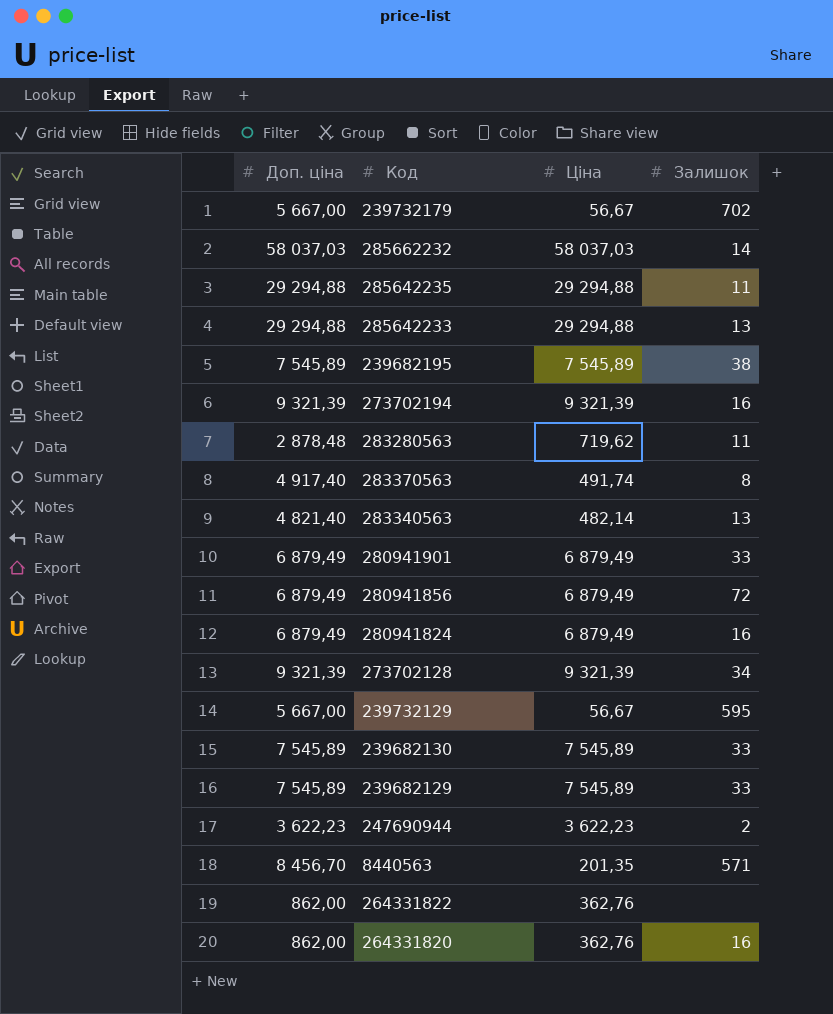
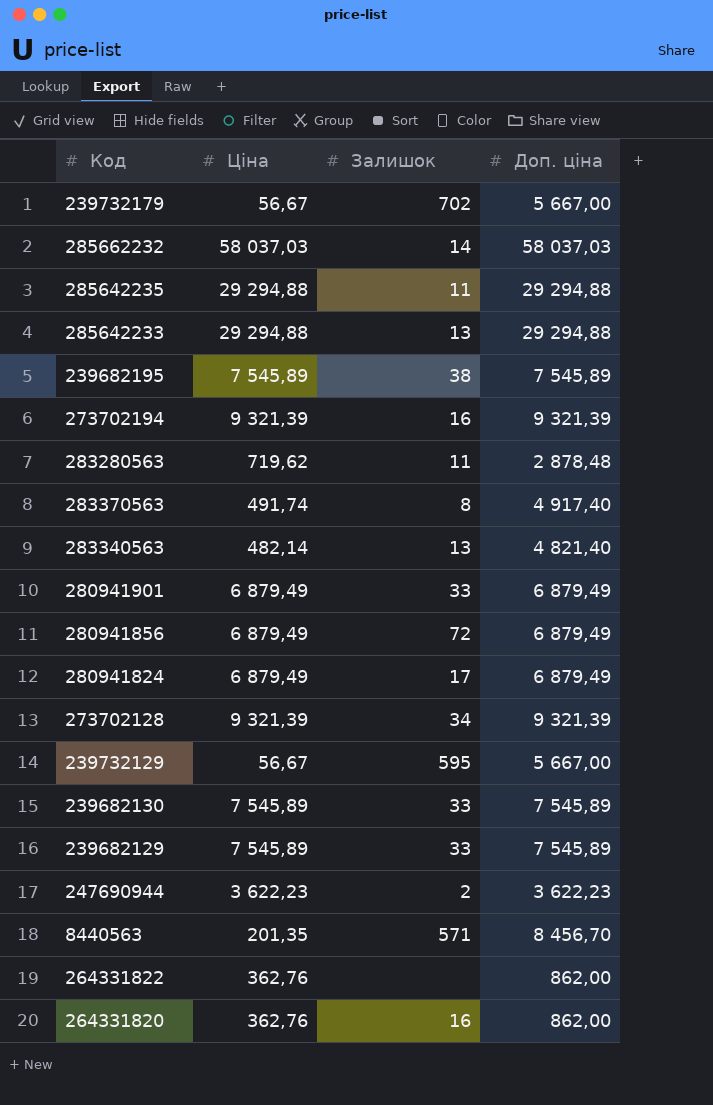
column Доп. ціна | position: 1 -> 4
280941824 | Залишок: 16 -> 17

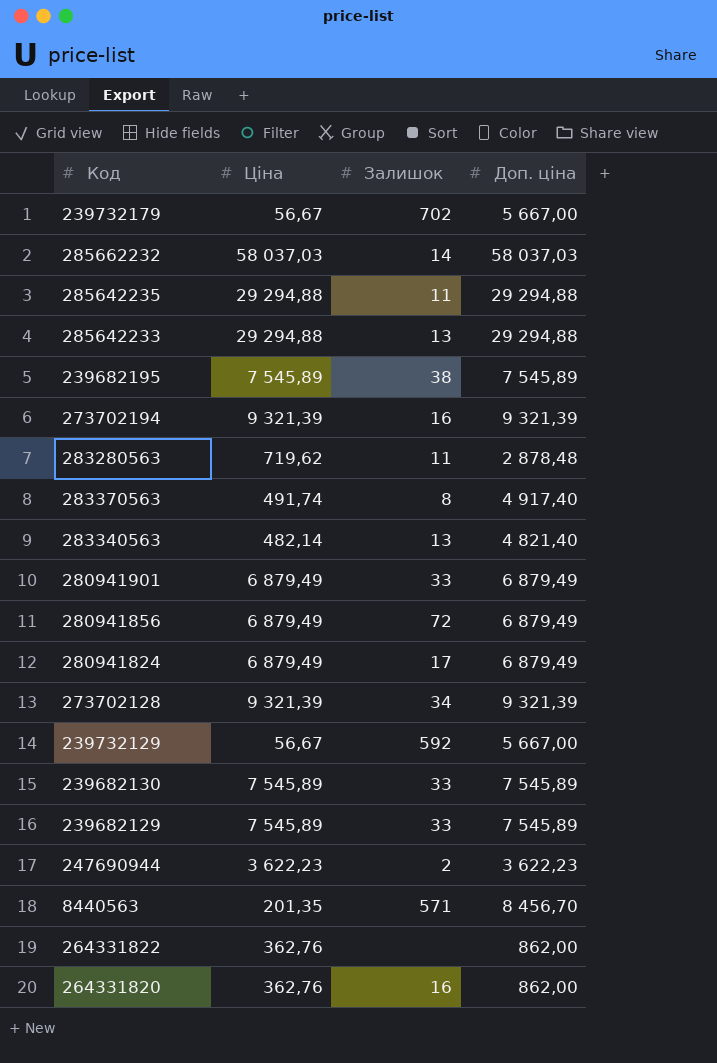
239732129 | Залишок: 595 -> 592

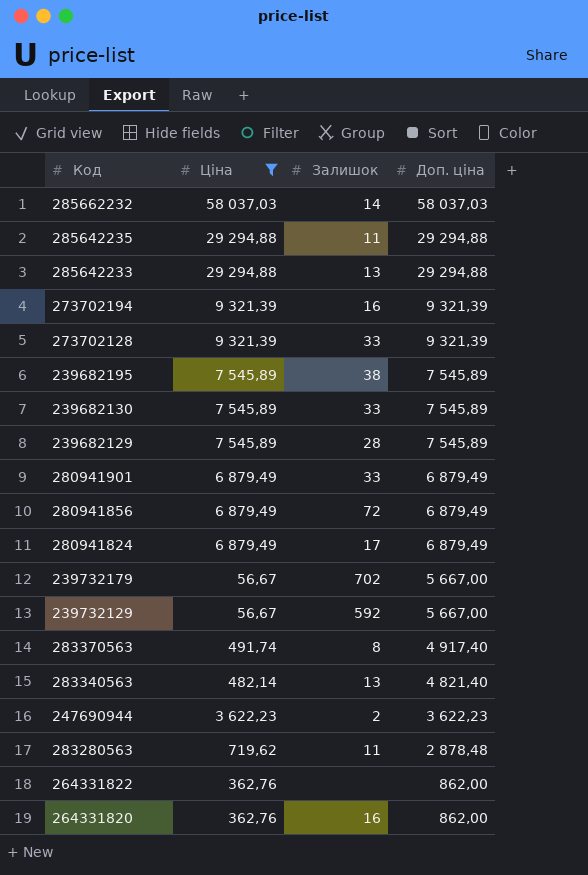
filter: none -> Ціна != 201,35
row order: none -> Доп. ціна descending
273702128 | Залишок: 34 -> 33
239682129 | Залишок: 33 -> 28

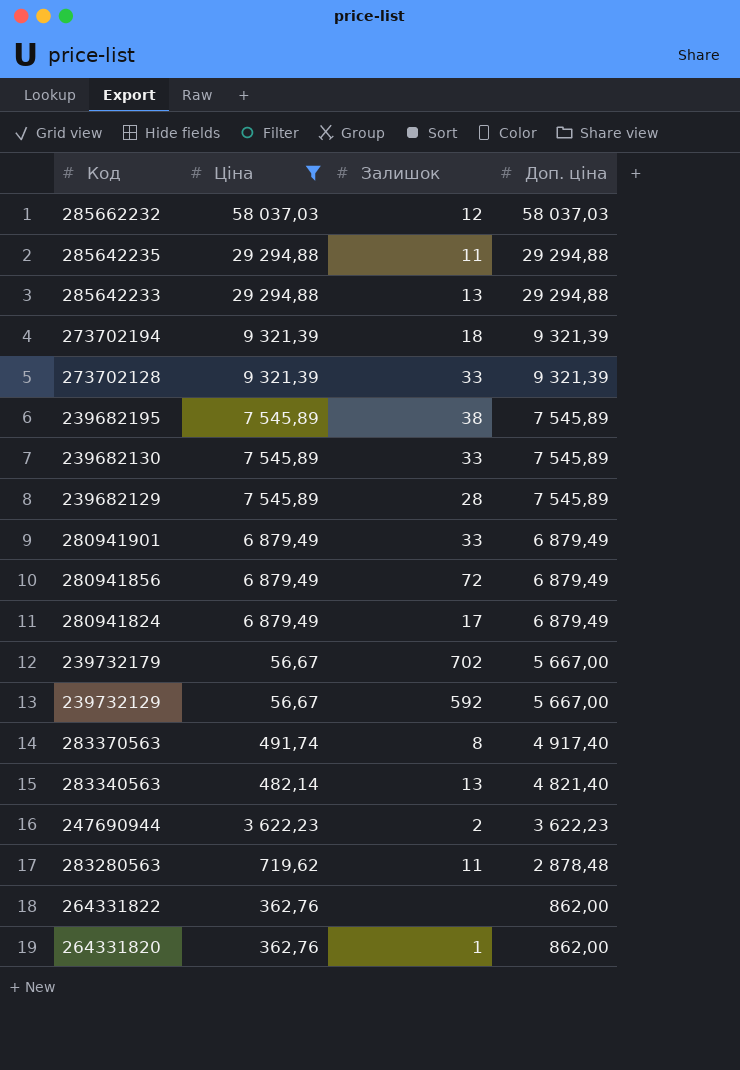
285662232 | Залишок: 14 -> 12
273702194 | Залишок: 16 -> 18
264331820 | Залишок: 16 -> 1

